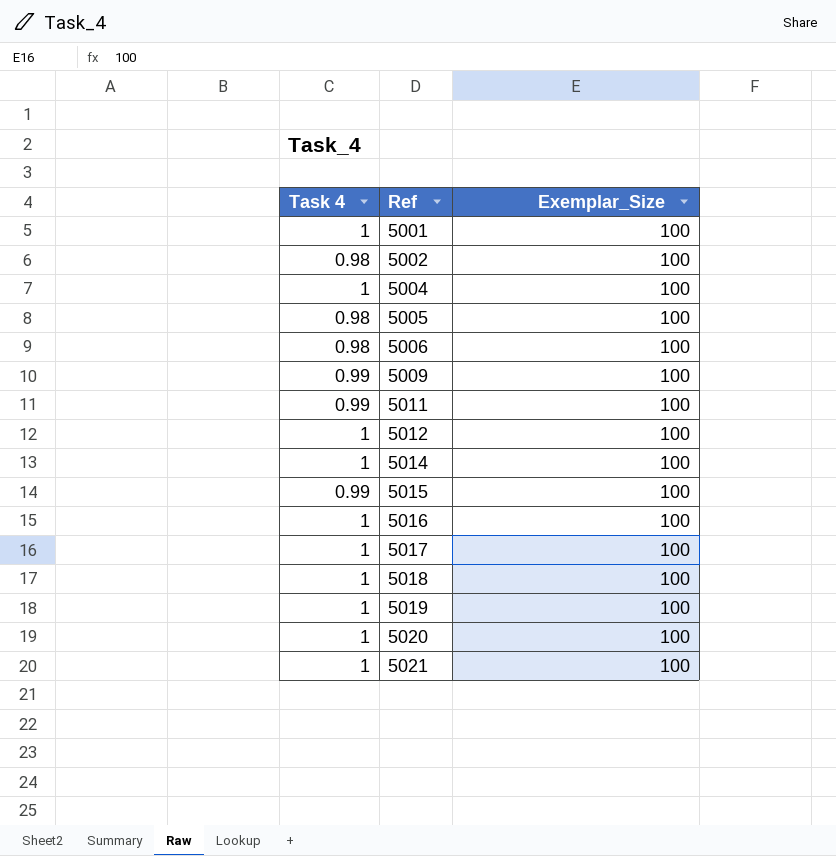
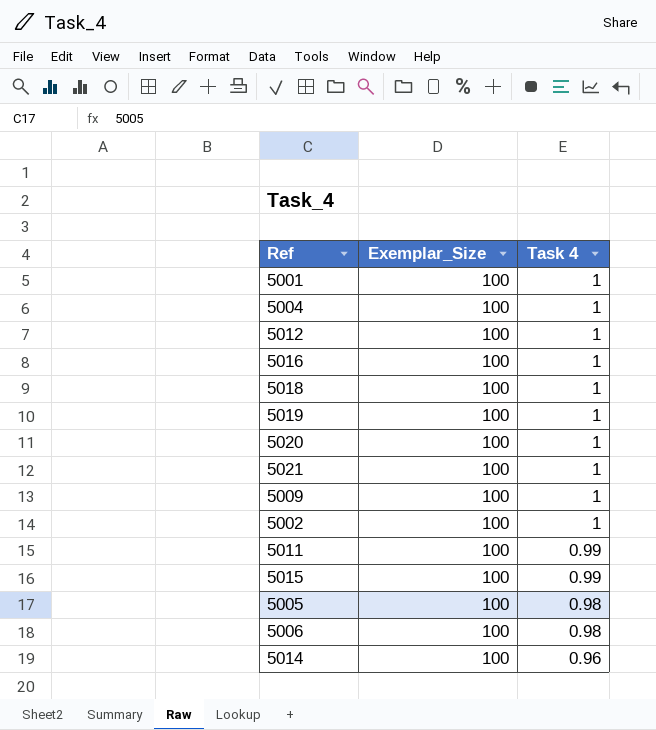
row order: Ref ascending -> Task 4 descending
column Task 4 | position: 1 -> 3
row 5017: 1 | 100 -> none
5009 | Task 4: 0.99 -> 1
5002 | Task 4: 0.98 -> 1
5014 | Task 4: 1 -> 0.96

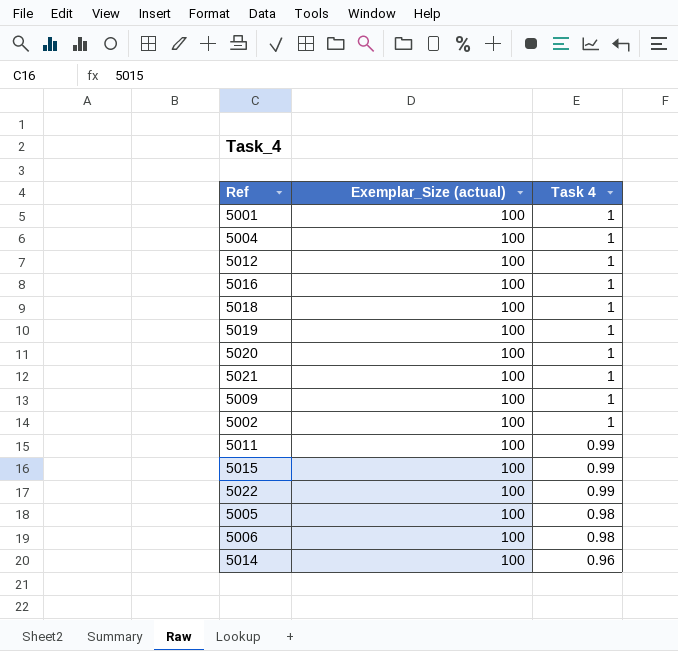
column name: Exemplar_Size -> Exemplar_Size (actual)
row 5022: none -> 100 | 0.99

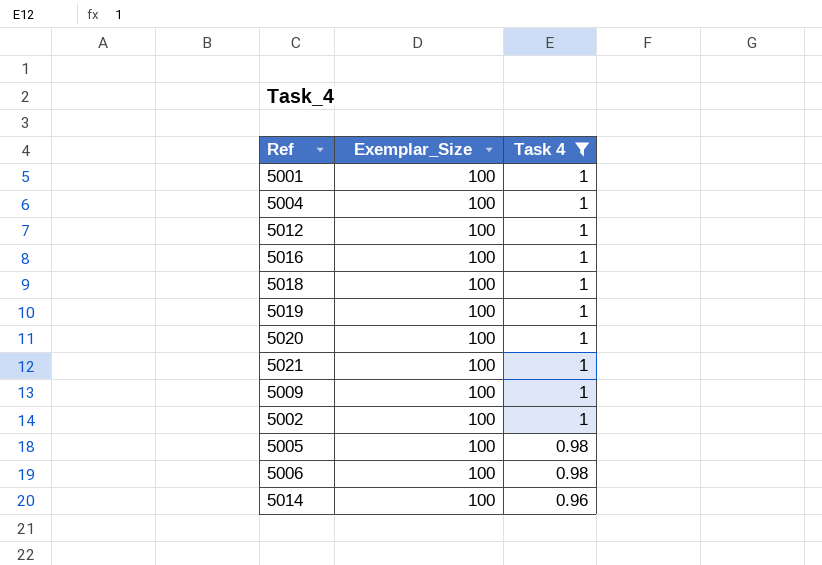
filter: none -> Task 4 != 0.99
column name: Exemplar_Size (actual) -> Exemplar_Size

